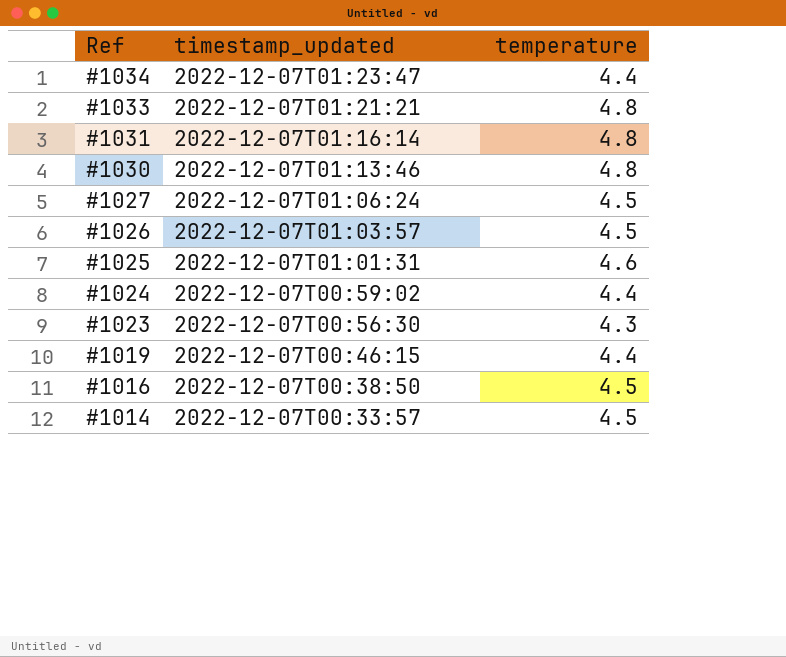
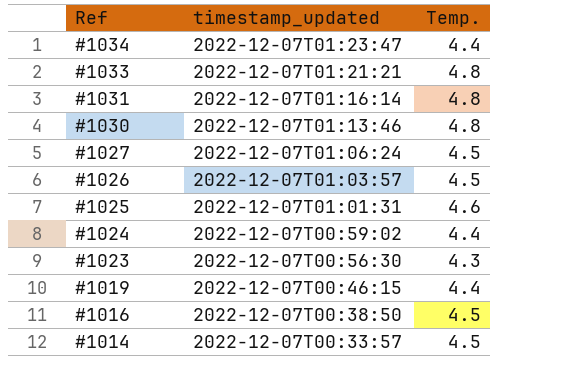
column name: temperature -> Temp.

